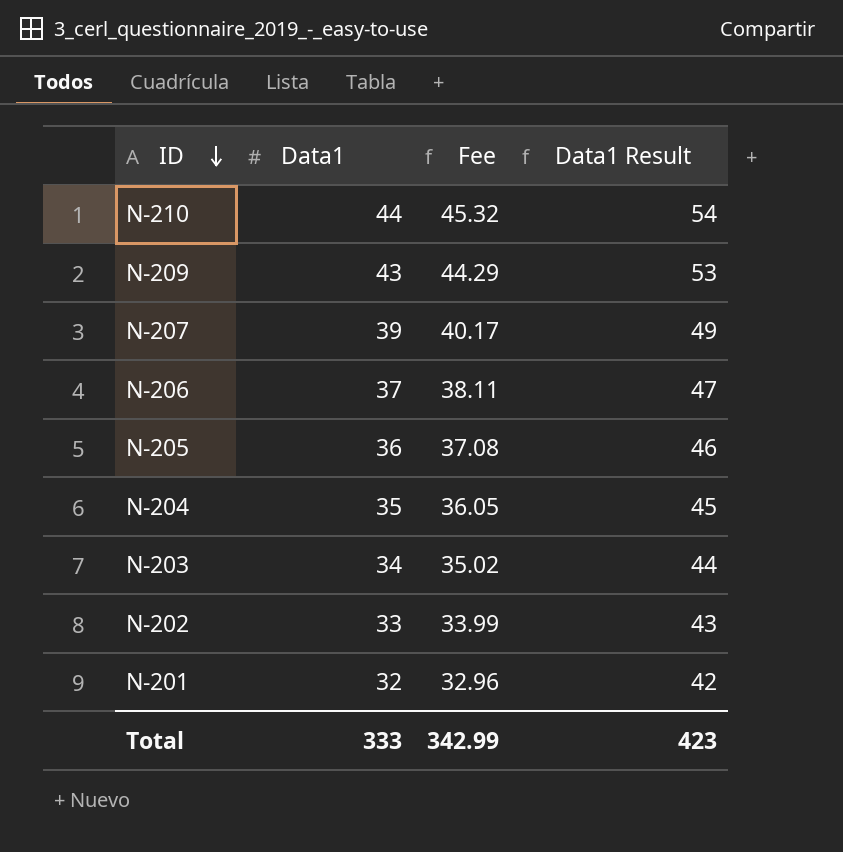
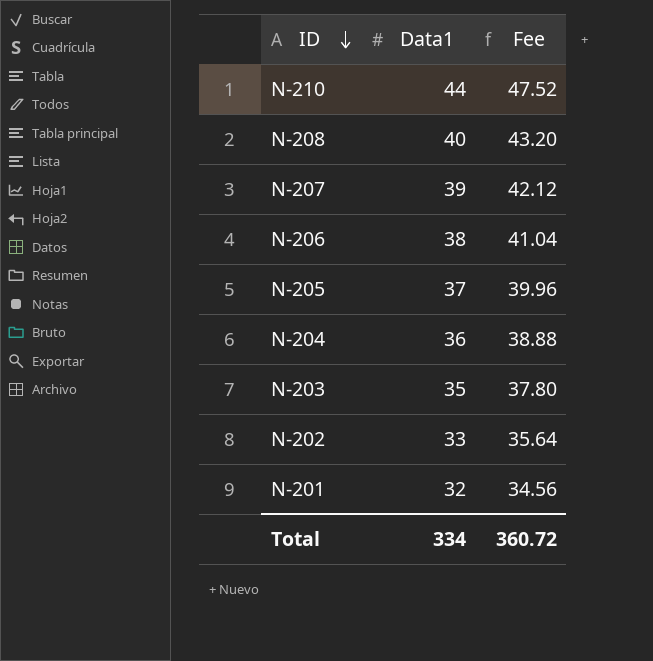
column Data1 Result | formula: [Data1] + 10 -> none
column Fee | formula: [Data1] * 1.03 -> [Data1] * 1.08
row N-209: 43 | 44.29 | 53 -> none
row N-208: none -> 40 | 43.20
N-206 | Data1: 37 -> 38
N-205 | Data1: 36 -> 37
N-204 | Data1: 35 -> 36
N-203 | Data1: 34 -> 35
Total | Data1: 333 -> 334
Total | Fee: 342.99 -> 360.72

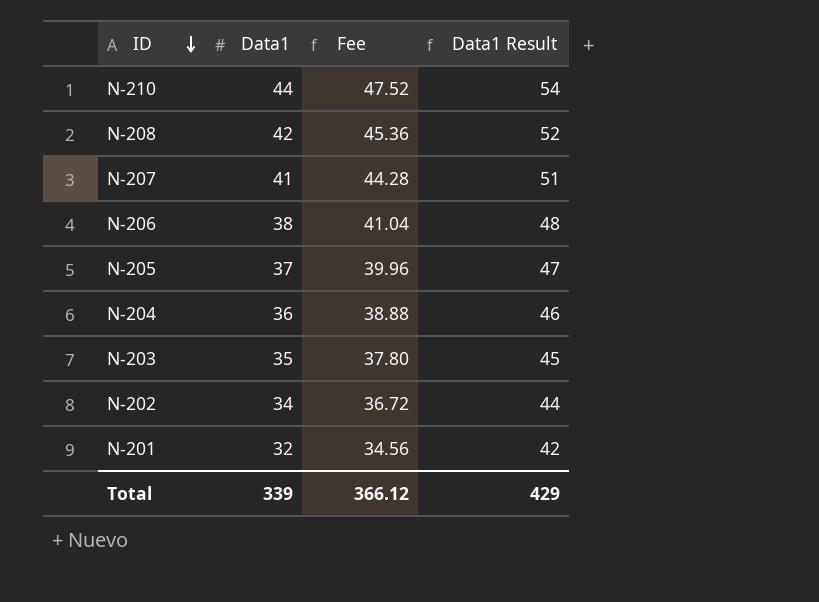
column Data1 Result | formula: none -> [Data1] + 10
N-208 | Data1: 40 -> 42
N-208 | Fee: 43.20 -> 45.36
N-207 | Data1: 39 -> 41
N-207 | Fee: 42.12 -> 44.28
N-202 | Data1: 33 -> 34
N-202 | Fee: 35.64 -> 36.72
Total | Data1: 334 -> 339
Total | Fee: 360.72 -> 366.12

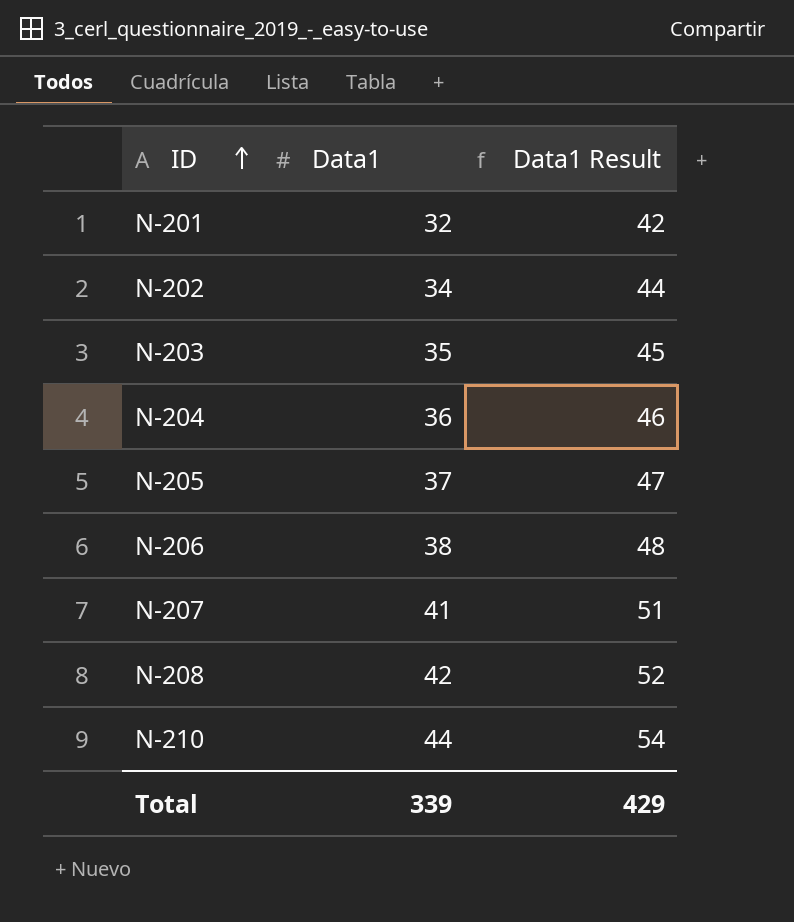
row order: ID descending -> ID ascending
column Fee | formula: [Data1] * 1.08 -> none

